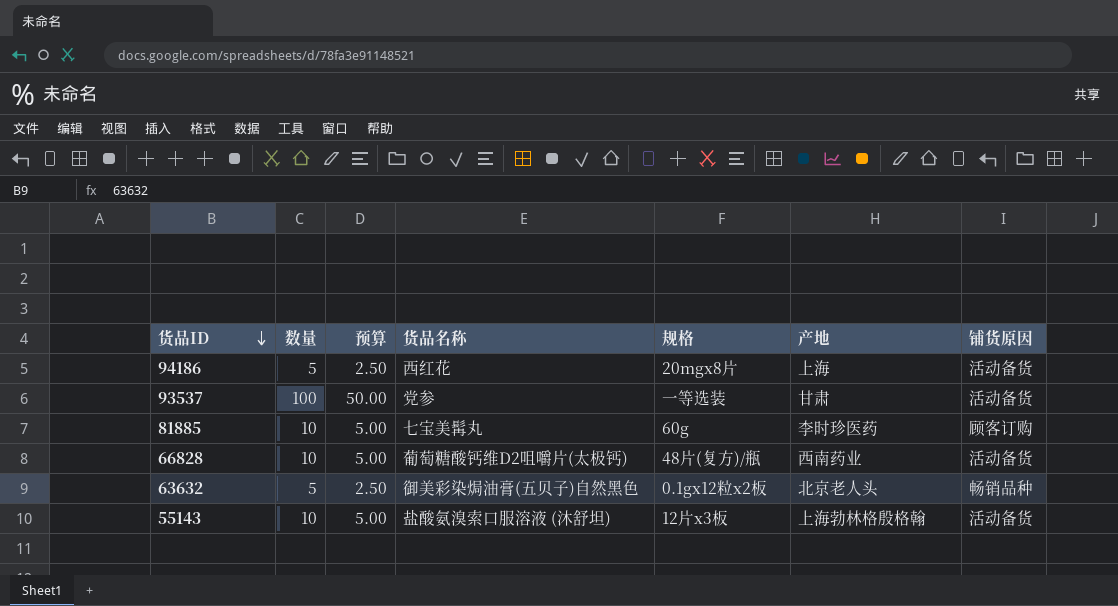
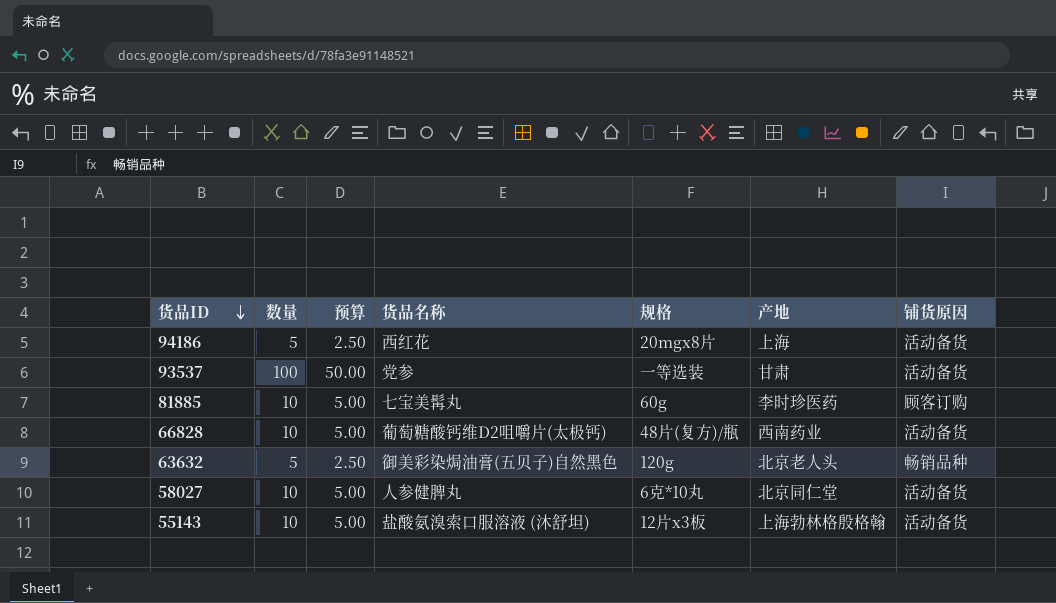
63632 | 规格: 0.1gx12粒x2板 -> 120g
row 58027: none -> 10 | 5.00 | 人参健脾丸 | 6克*10丸 | 北京同仁堂 | 活动备货

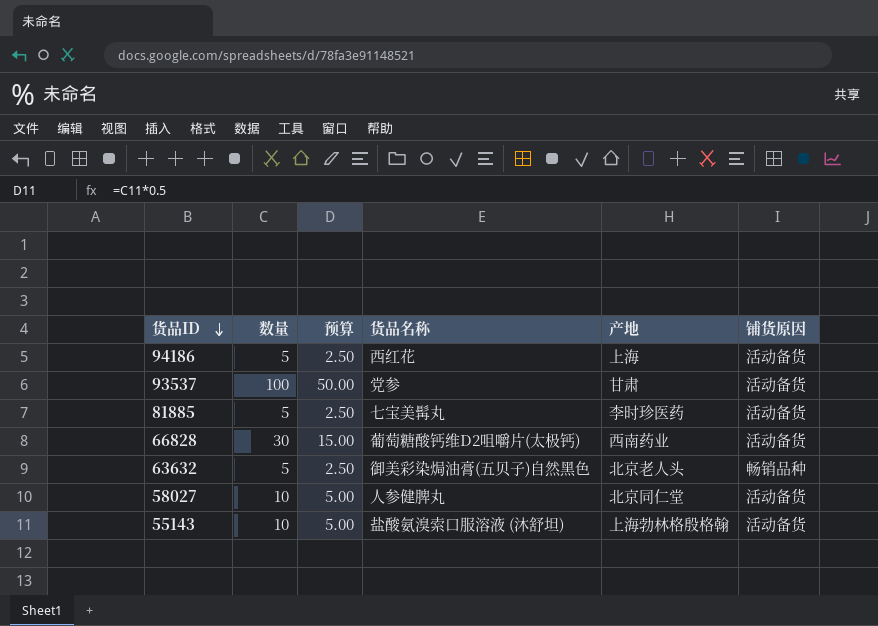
column 规格 | position: 5 -> none
81885 | 数量: 10 -> 5
81885 | 预算: 5.00 -> 2.50
81885 | 铺货原因: 顾客订购 -> 活动备货
66828 | 数量: 10 -> 30
66828 | 预算: 5.00 -> 15.00

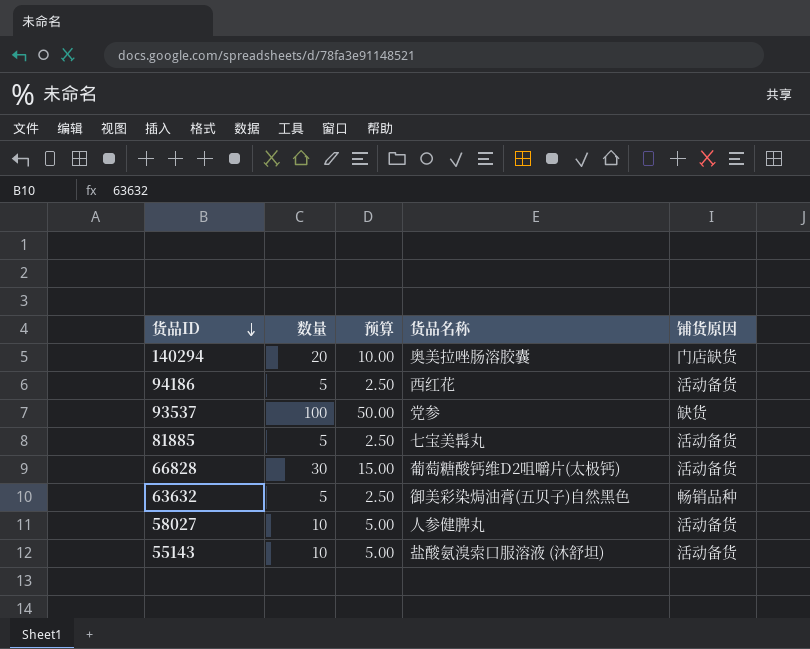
column 产地 | position: 5 -> none
row 140294: none -> 20 | 10.00 | 奥美拉唑肠溶胶囊 | 门店缺货
93537 | 铺货原因: 活动备货 -> 缺货

